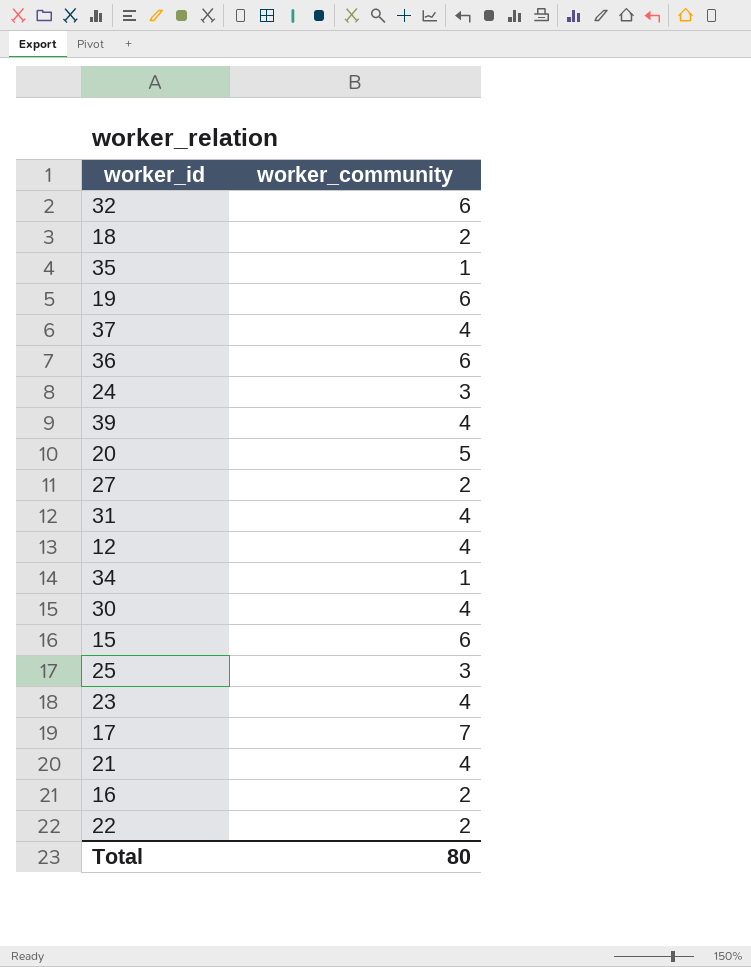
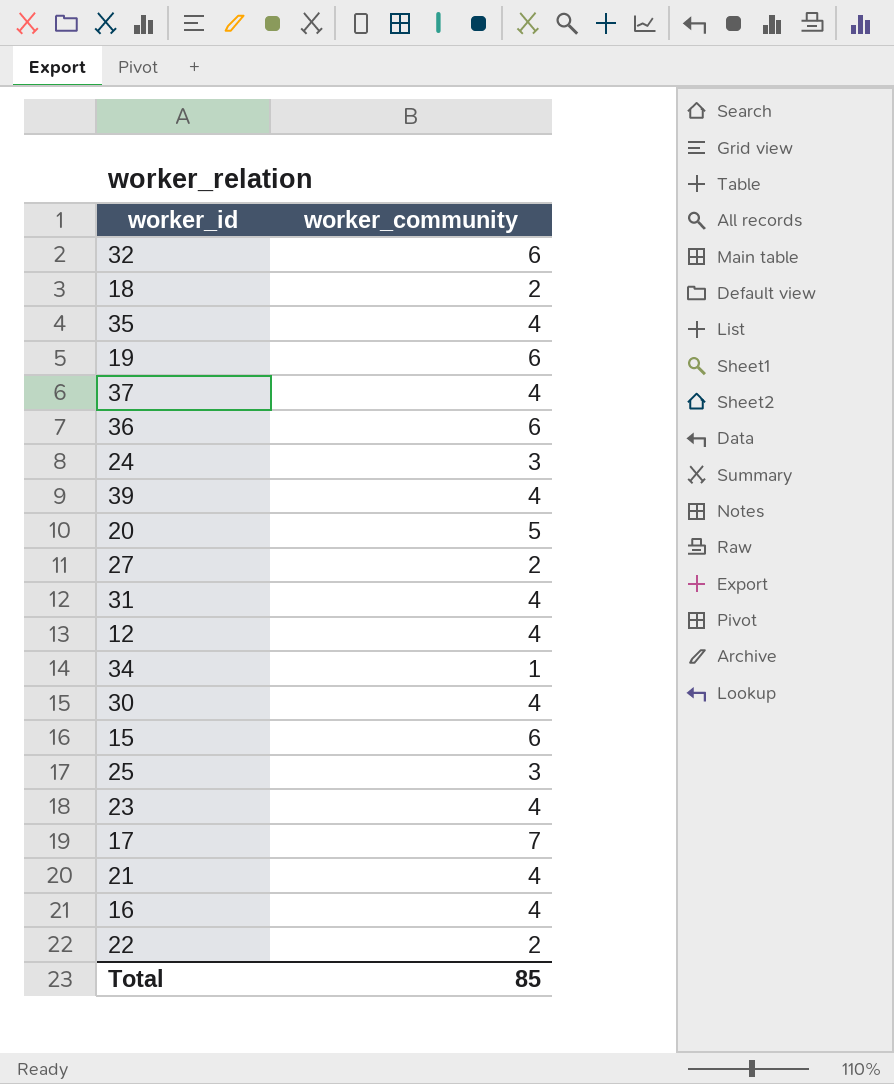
35 | worker_community: 1 -> 4
16 | worker_community: 2 -> 4
Total | worker_community: 80 -> 85

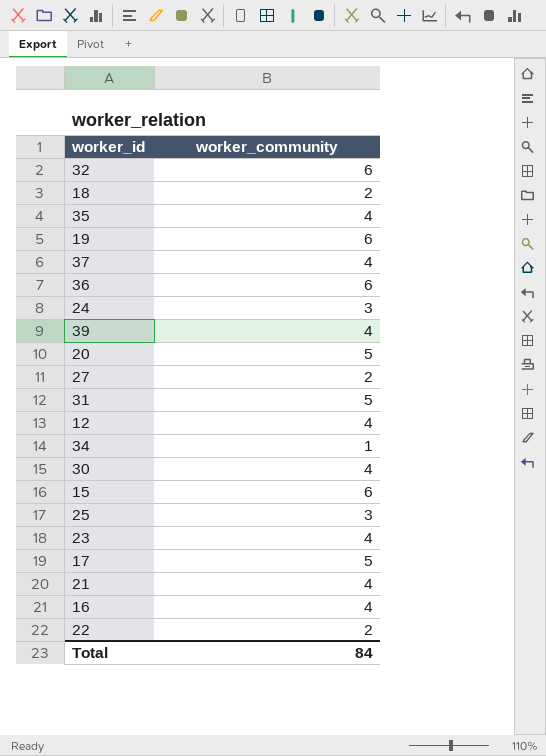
31 | worker_community: 4 -> 5
17 | worker_community: 7 -> 5
Total | worker_community: 85 -> 84

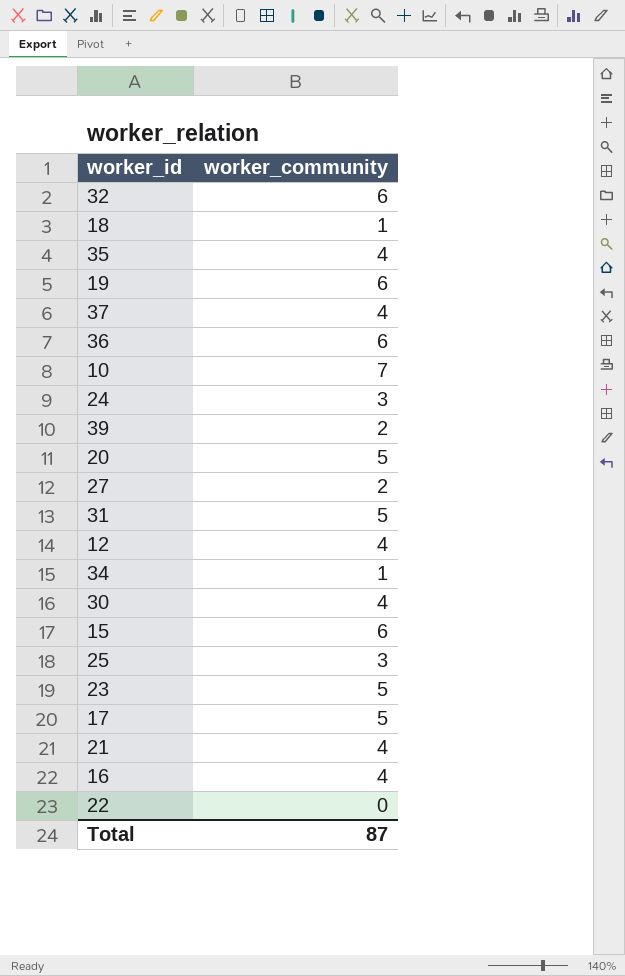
18 | worker_community: 2 -> 1
row 10: none -> 7
39 | worker_community: 4 -> 2
23 | worker_community: 4 -> 5
22 | worker_community: 2 -> 0
Total | worker_community: 84 -> 87

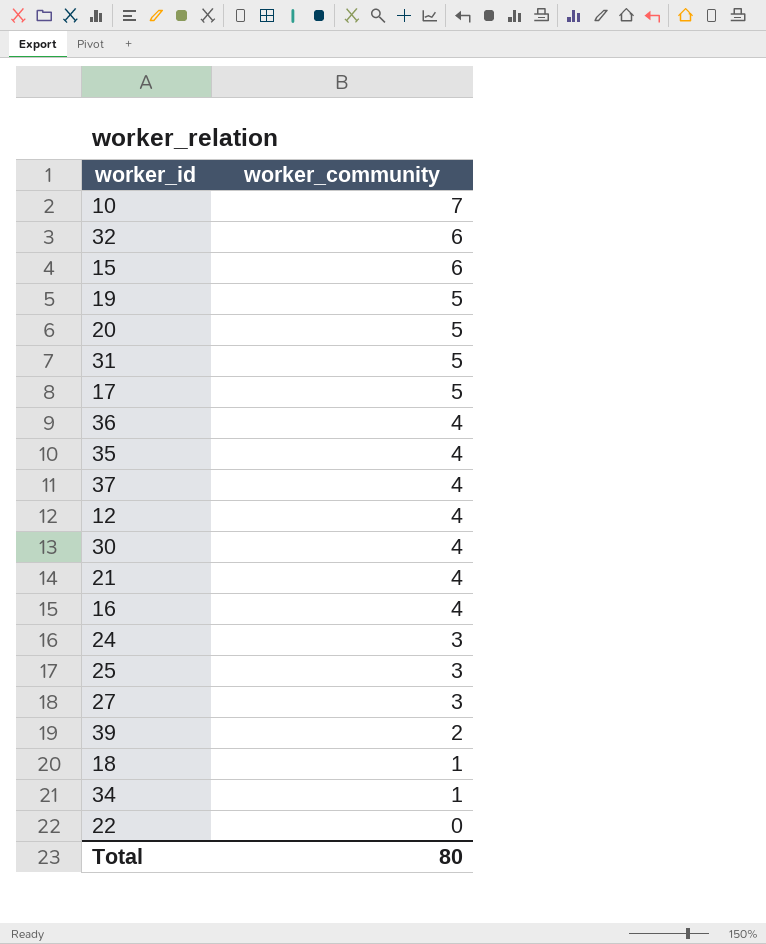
row order: none -> worker_community descending
row 23: 5 -> none
19 | worker_community: 6 -> 5
36 | worker_community: 6 -> 4
27 | worker_community: 2 -> 3
Total | worker_community: 87 -> 80

